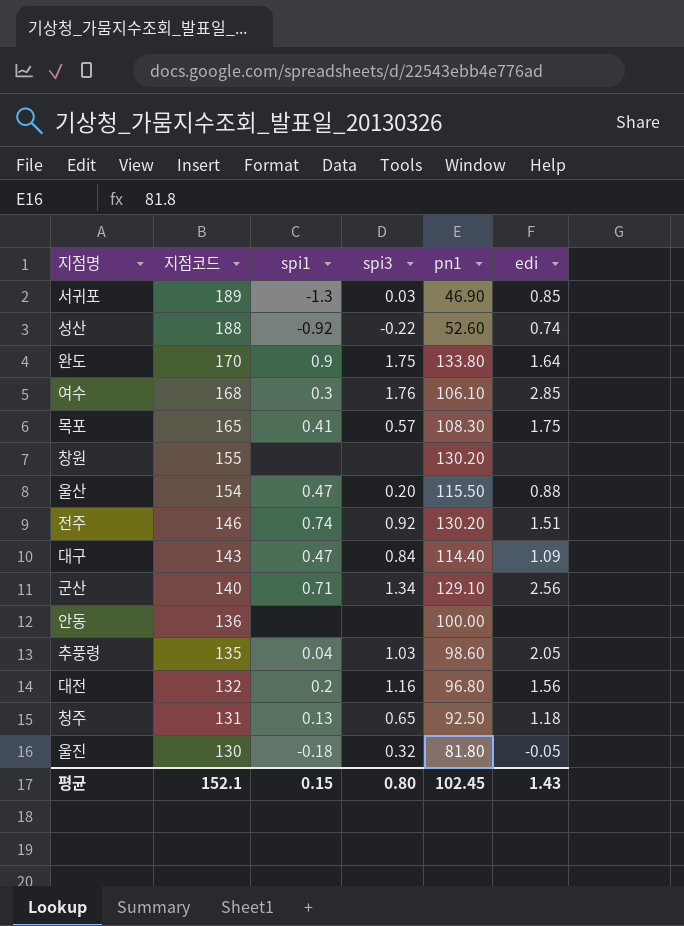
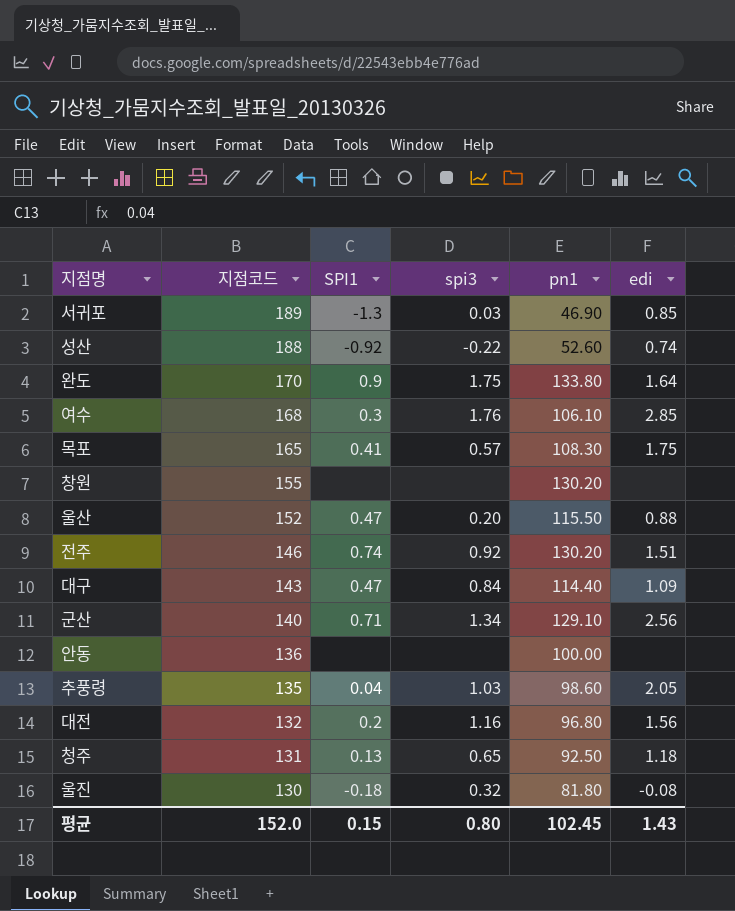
column name: spi1 -> SPI1
울산 | 지점코드: 154 -> 152
울진 | edi: -0.05 -> -0.08
평균 | 지점코드: 152.1 -> 152.0

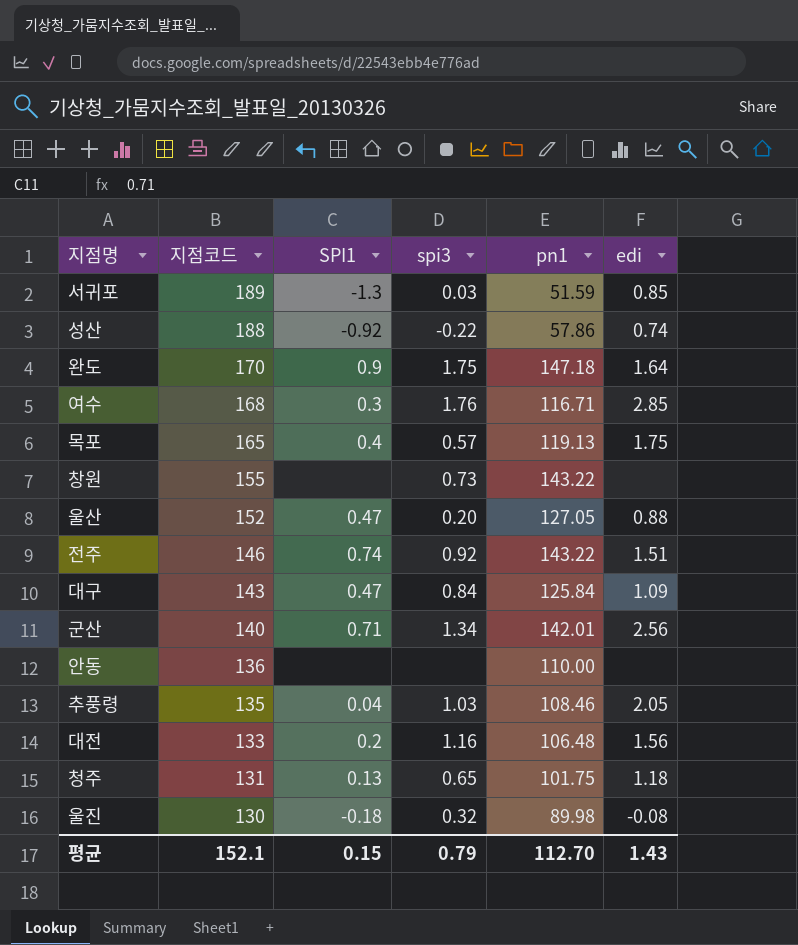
서귀포 | pn1: 46.90 -> 51.59
성산 | pn1: 52.60 -> 57.86
완도 | pn1: 133.80 -> 147.18
여수 | pn1: 106.10 -> 116.71
목포 | SPI1: 0.41 -> 0.4
목포 | pn1: 108.30 -> 119.13
창원 | spi3: none -> 0.73
창원 | pn1: 130.20 -> 143.22
울산 | pn1: 115.50 -> 127.05
전주 | pn1: 130.20 -> 143.22
대구 | pn1: 114.40 -> 125.84
군산 | pn1: 129.10 -> 142.01
안동 | pn1: 100.00 -> 110.00
추풍령 | pn1: 98.60 -> 108.46
대전 | 지점코드: 132 -> 133
대전 | pn1: 96.80 -> 106.48
청주 | pn1: 92.50 -> 101.75
울진 | pn1: 81.80 -> 89.98
평균 | 지점코드: 152.0 -> 152.1
평균 | spi3: 0.80 -> 0.79
평균 | pn1: 102.45 -> 112.70

